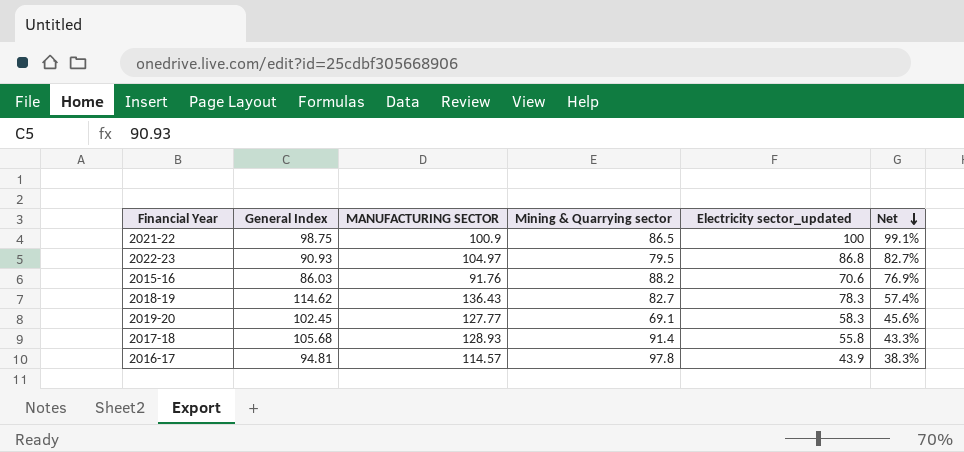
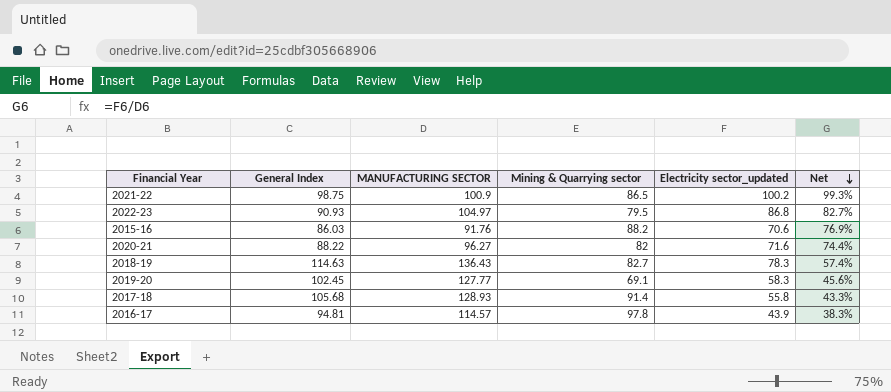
2021-22 | Electricity sector_updated: 100 -> 100.2
2021-22 | Net: 99.1% -> 99.3%
row 2020-21: none -> 88.22 | 96.27 | 82 | 71.6 | 74.4%
2018-19 | General Index: 114.62 -> 114.63

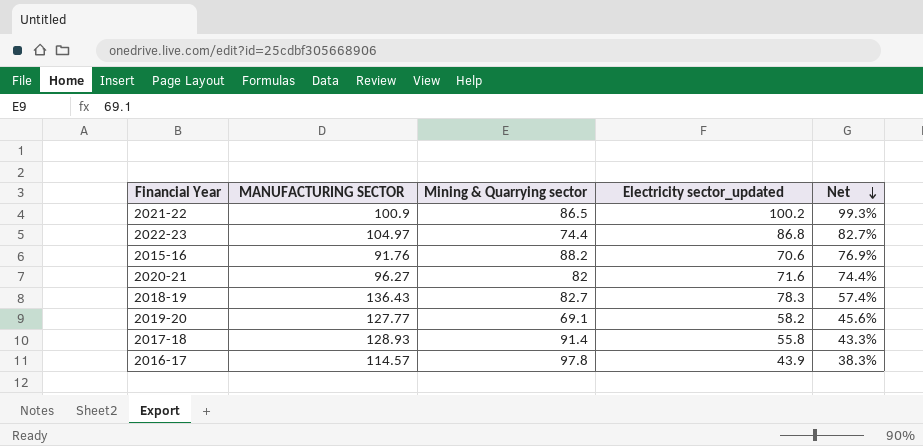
column General Index | position: 2 -> none
2022-23 | Mining & Quarrying sector: 79.5 -> 74.4
2019-20 | Electricity sector_updated: 58.3 -> 58.2

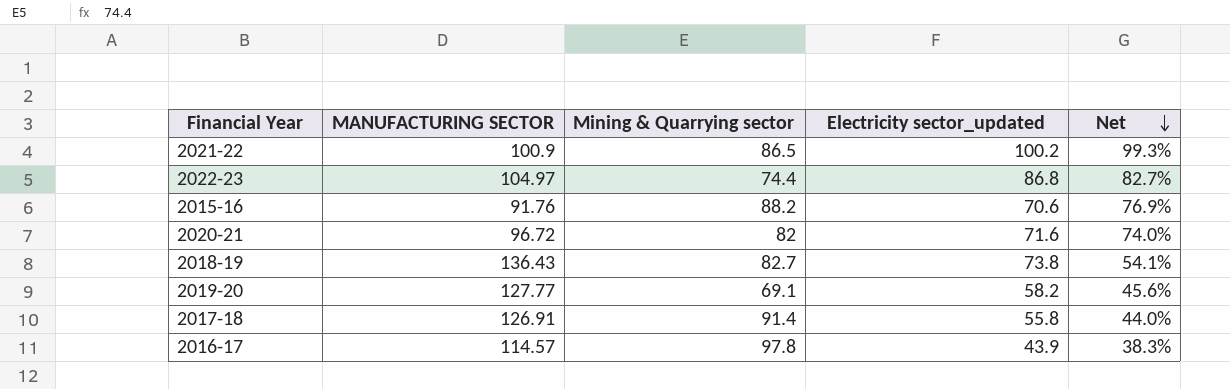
2020-21 | MANUFACTURING SECTOR: 96.27 -> 96.72
2020-21 | Net: 74.4% -> 74.0%
2018-19 | Electricity sector_updated: 78.3 -> 73.8
2018-19 | Net: 57.4% -> 54.1%
2017-18 | MANUFACTURING SECTOR: 128.93 -> 126.91
2017-18 | Net: 43.3% -> 44.0%

